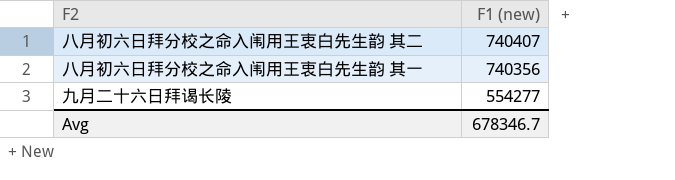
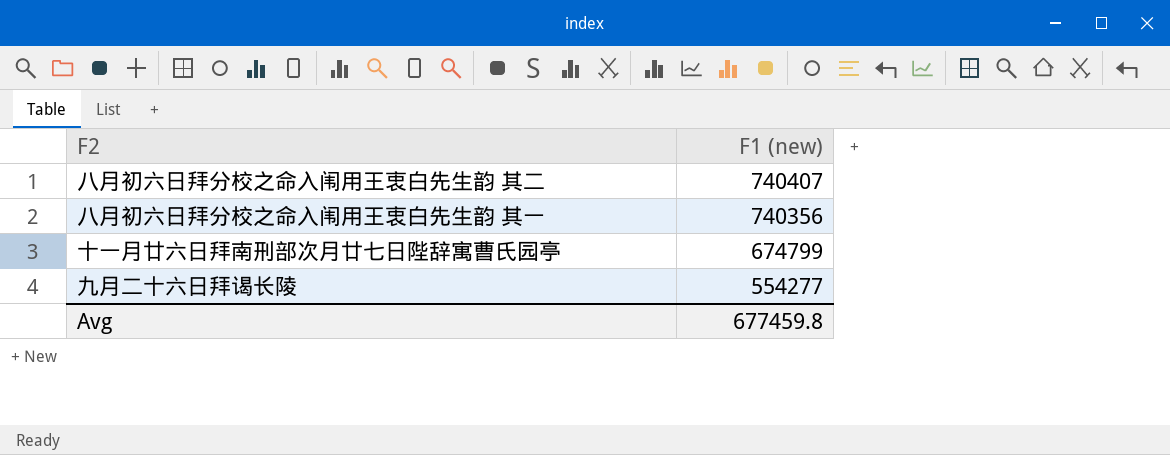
row 十一月廿六日拜南刑部次月廿七日陛辞寓曹氏园亭: none -> 674799
Avg | F1 (new): 678346.7 -> 677459.8

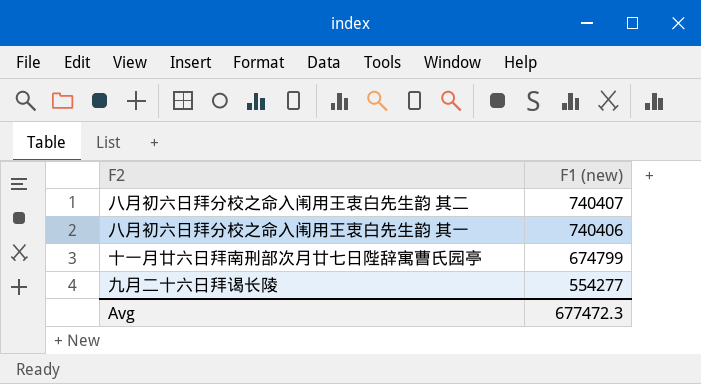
八月初六日拜分校之命入闱用王衷白先生韵 其一 | F1 (new): 740356 -> 740406
Avg | F1 (new): 677459.8 -> 677472.3

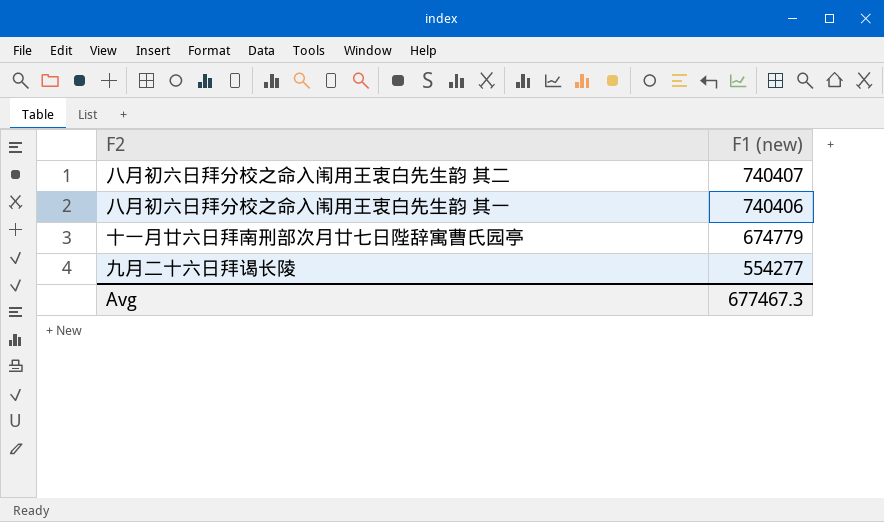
十一月廿六日拜南刑部次月廿七日陛辞寓曹氏园亭 | F1 (new): 674799 -> 674779
Avg | F1 (new): 677472.3 -> 677467.3

